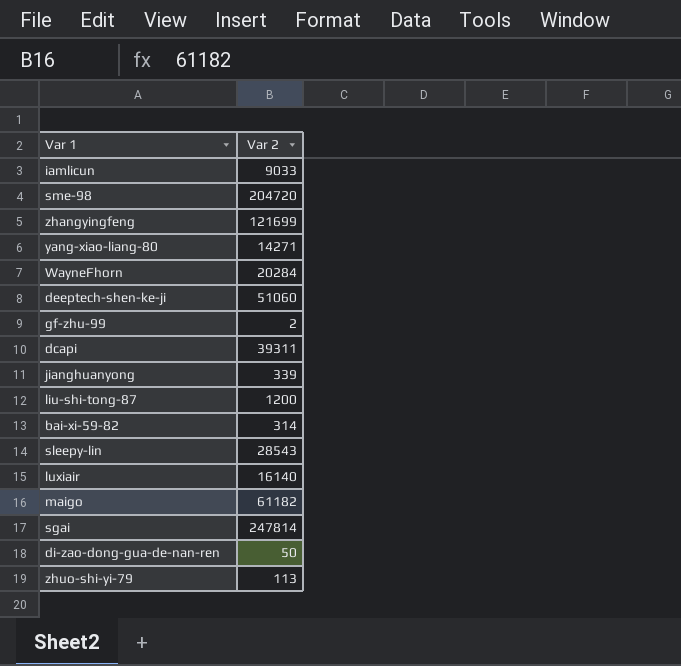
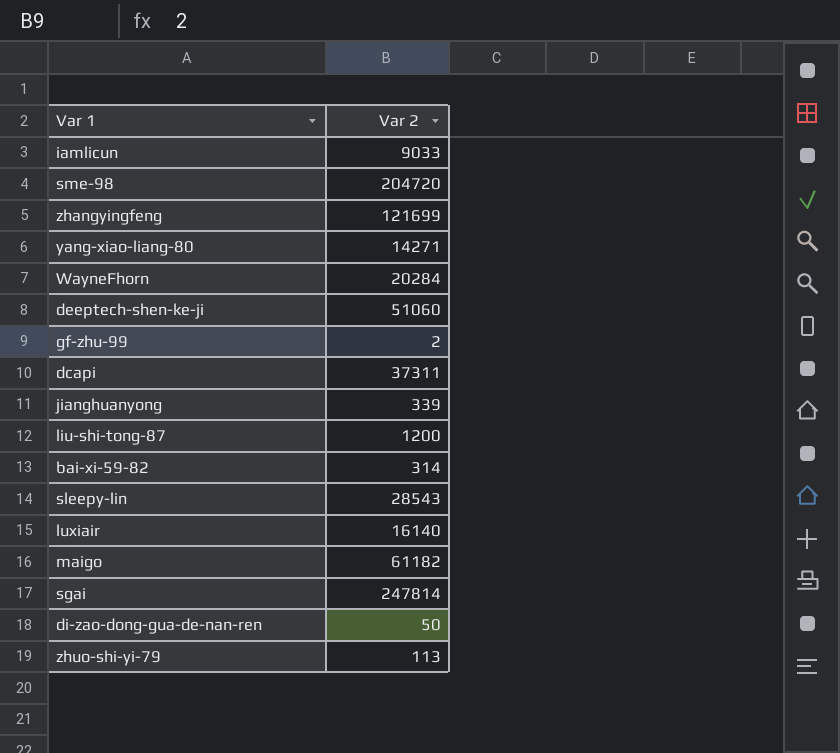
dcapi | Var 2: 39311 -> 37311

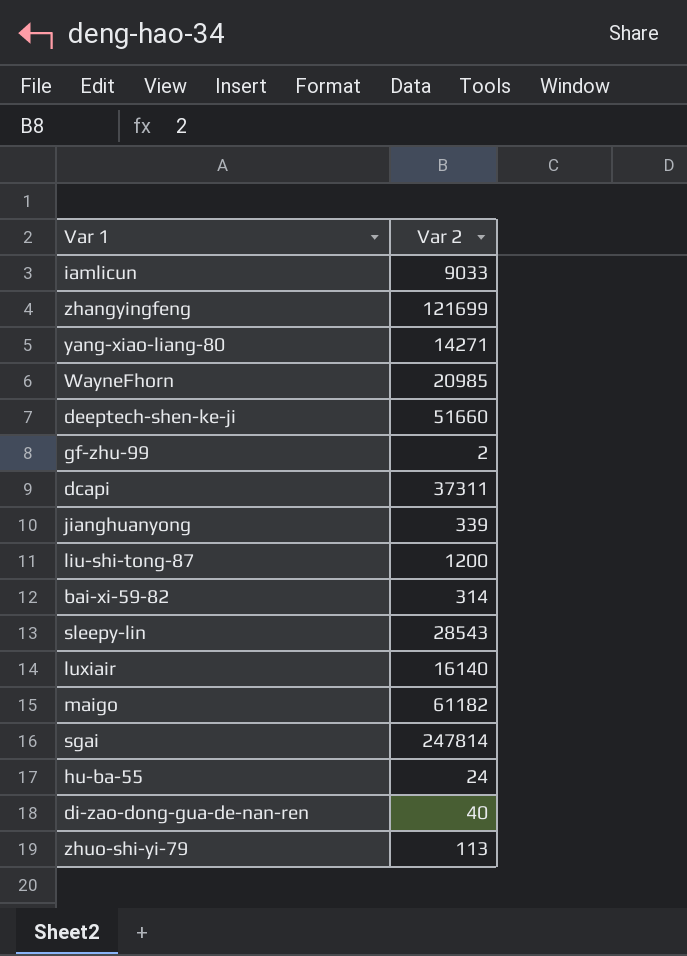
row sme-98: 204720 -> none
WayneFhorn | Var 2: 20284 -> 20985
deeptech-shen-ke-ji | Var 2: 51060 -> 51660
row hu-ba-55: none -> 24
di-zao-dong-gua-de-nan-ren | Var 2: 50 -> 40

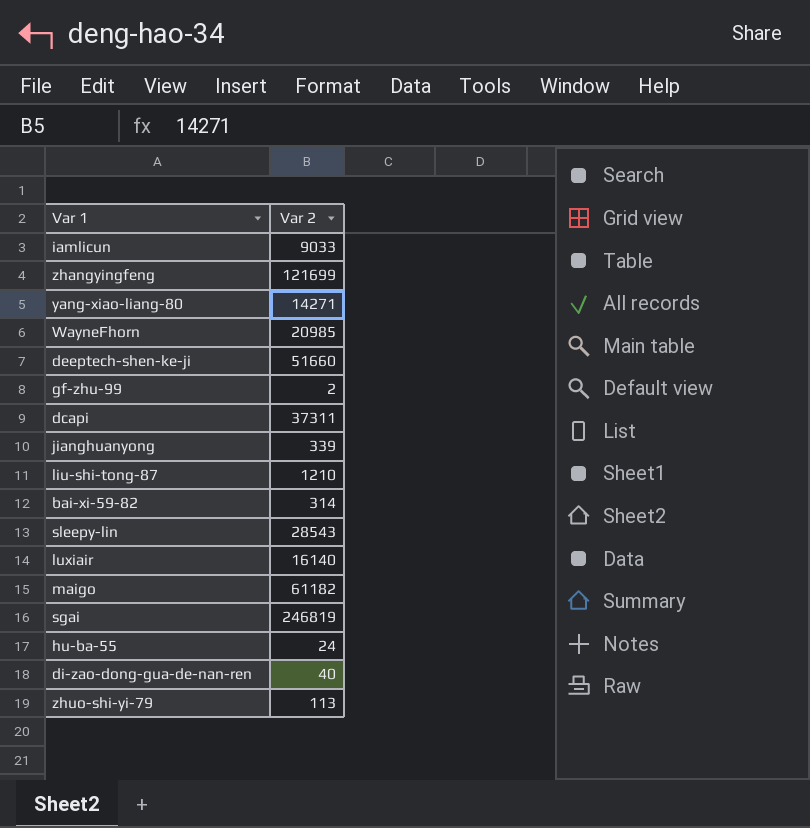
liu-shi-tong-87 | Var 2: 1200 -> 1210
sgai | Var 2: 247814 -> 246819

